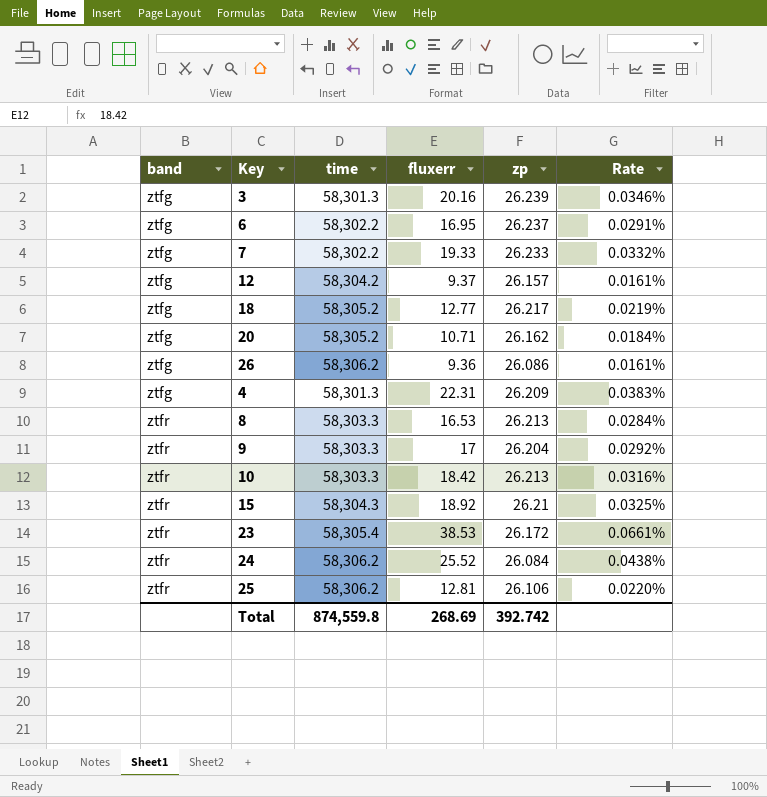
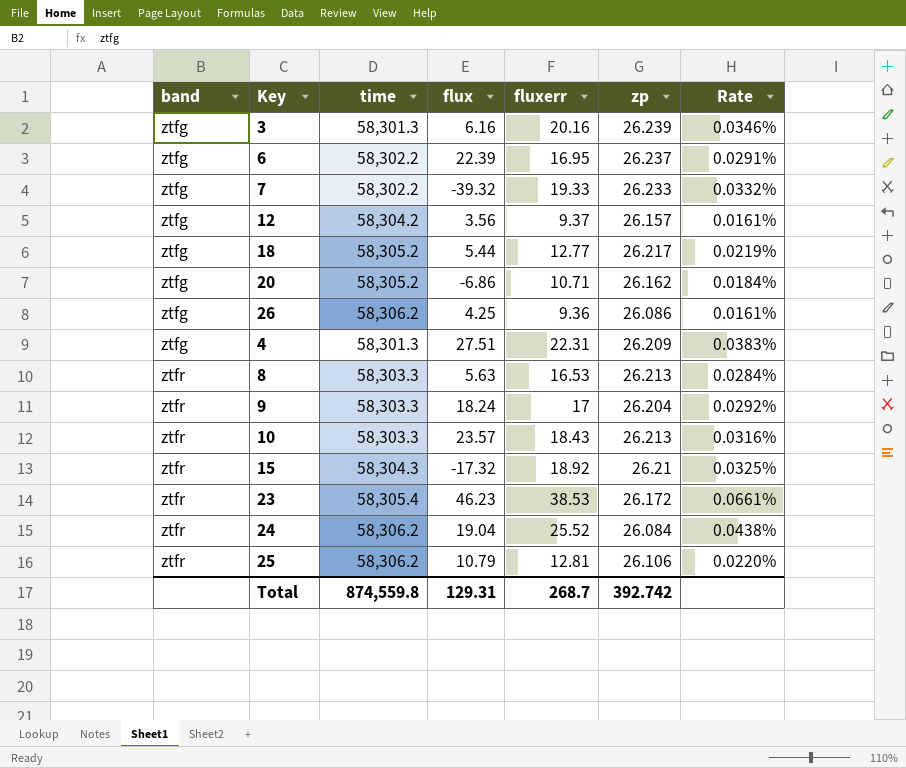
column flux | position: none -> 4
10 | fluxerr: 18.42 -> 18.43
Total | fluxerr: 268.69 -> 268.7

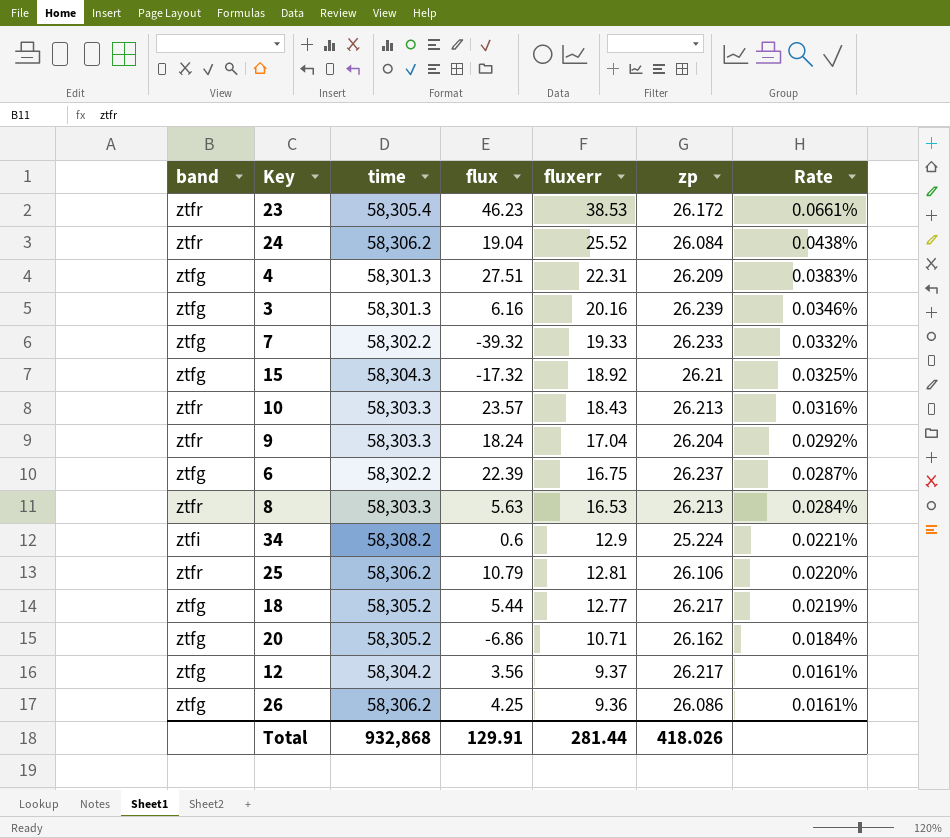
row order: band ascending -> fluxerr descending
15 | band: ztfr -> ztfg
9 | fluxerr: 17 -> 17.04
6 | fluxerr: 16.95 -> 16.75
6 | Rate: 0.0291% -> 0.0287%
row 34: none -> ztfi | 58,308.2 | 0.6 | 12.9 | 25.224 | 0.0221%
12 | zp: 26.157 -> 26.217
Total | time: 874,559.8 -> 932,868
Total | flux: 129.31 -> 129.91
Total | fluxerr: 268.7 -> 281.44
Total | zp: 392.742 -> 418.026

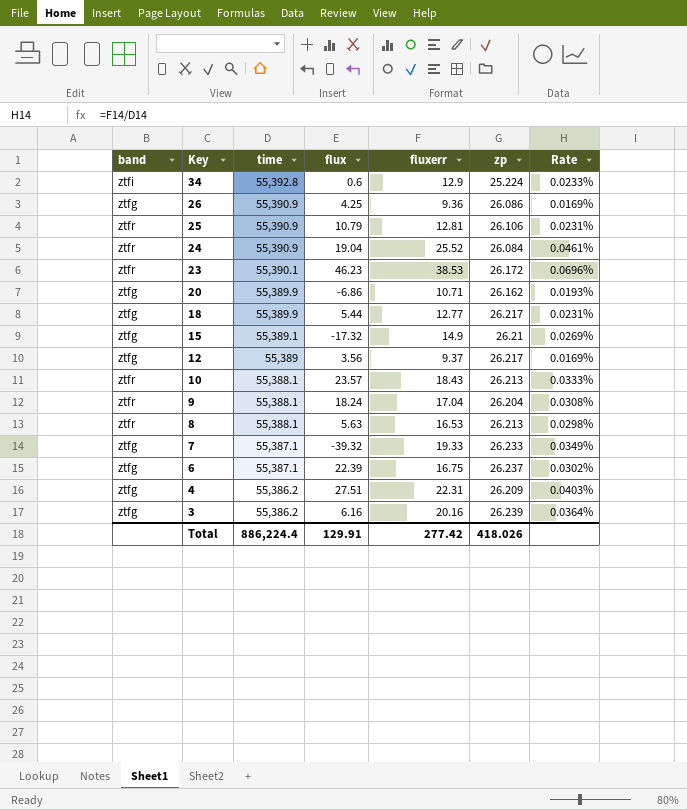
row order: fluxerr descending -> Key descending
34 | time: 58,308.2 -> 55,392.8
34 | Rate: 0.0221% -> 0.0233%
26 | time: 58,306.2 -> 55,390.9
26 | Rate: 0.0161% -> 0.0169%
25 | time: 58,306.2 -> 55,390.9
25 | Rate: 0.0220% -> 0.0231%
24 | time: 58,306.2 -> 55,390.9
24 | Rate: 0.0438% -> 0.0461%
23 | time: 58,305.4 -> 55,390.1
23 | Rate: 0.0661% -> 0.0696%
20 | time: 58,305.2 -> 55,389.9
20 | Rate: 0.0184% -> 0.0193%
18 | time: 58,305.2 -> 55,389.9
18 | Rate: 0.0219% -> 0.0231%
15 | time: 58,304.3 -> 55,389.1
15 | fluxerr: 18.92 -> 14.9
15 | Rate: 0.0325% -> 0.0269%
12 | time: 58,304.2 -> 55,389
12 | Rate: 0.0161% -> 0.0169%
10 | time: 58,303.3 -> 55,388.1
10 | Rate: 0.0316% -> 0.0333%
9 | time: 58,303.3 -> 55,388.1
9 | Rate: 0.0292% -> 0.0308%
8 | time: 58,303.3 -> 55,388.1
8 | Rate: 0.0284% -> 0.0298%
7 | time: 58,302.2 -> 55,387.1
7 | Rate: 0.0332% -> 0.0349%
6 | time: 58,302.2 -> 55,387.1
6 | Rate: 0.0287% -> 0.0302%
4 | time: 58,301.3 -> 55,386.2
4 | Rate: 0.0383% -> 0.0403%
3 | time: 58,301.3 -> 55,386.2
3 | Rate: 0.0346% -> 0.0364%
Total | time: 932,868 -> 886,224.4
Total | fluxerr: 281.44 -> 277.42

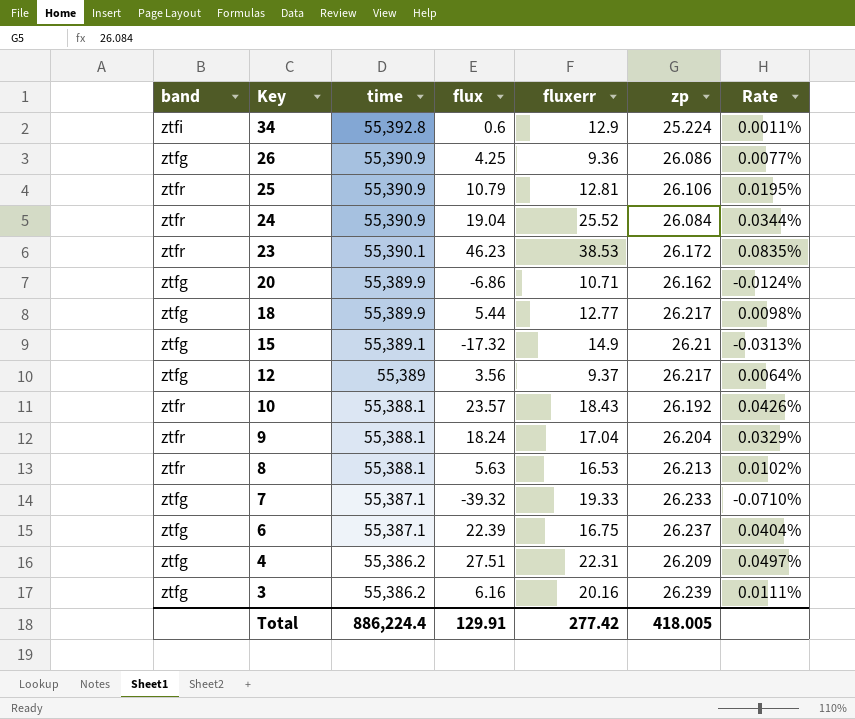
column Rate | formula: [fluxerr] / [time] -> [flux] / [time]
10 | zp: 26.213 -> 26.192
Total | zp: 418.026 -> 418.005

